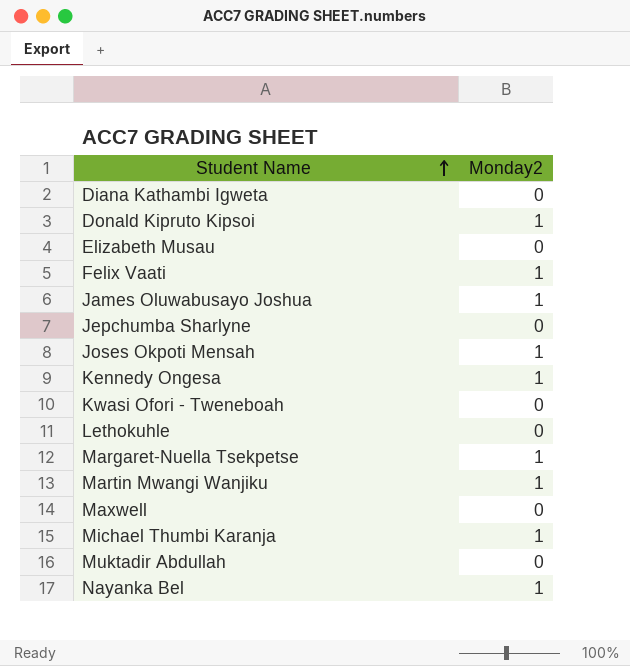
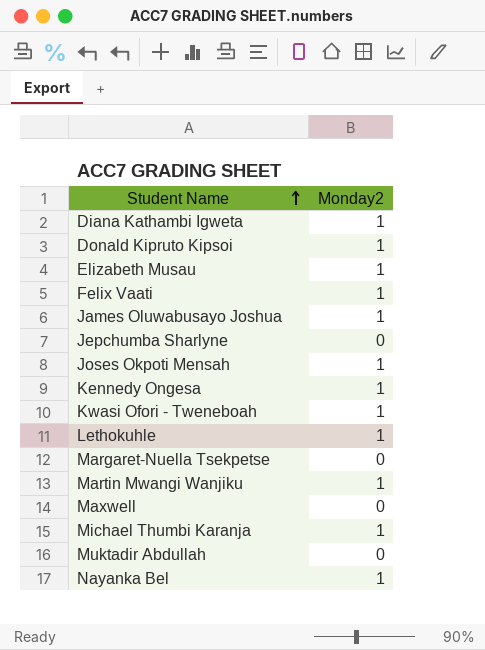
Diana Kathambi Igweta | Monday2: 0 -> 1
Elizabeth Musau | Monday2: 0 -> 1
Kwasi Ofori - Tweneboah | Monday2: 0 -> 1
Lethokuhle | Monday2: 0 -> 1
Margaret-Nuella Tsekpetse | Monday2: 1 -> 0

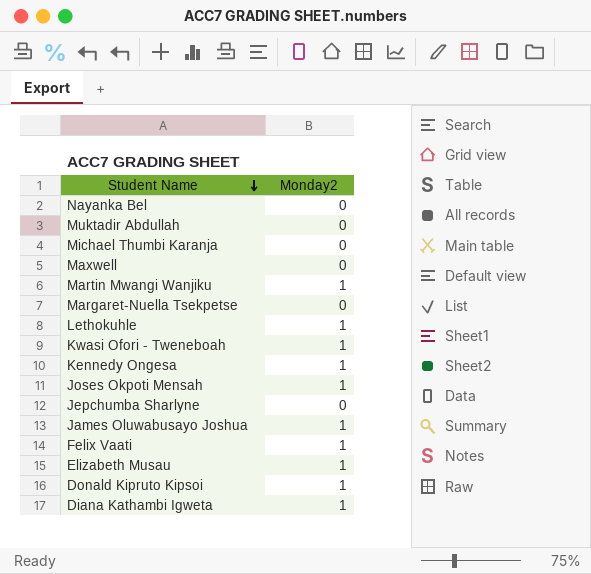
row order: Student Name ascending -> Student Name descending
Nayanka Bel | Monday2: 1 -> 0
Michael Thumbi Karanja | Monday2: 1 -> 0

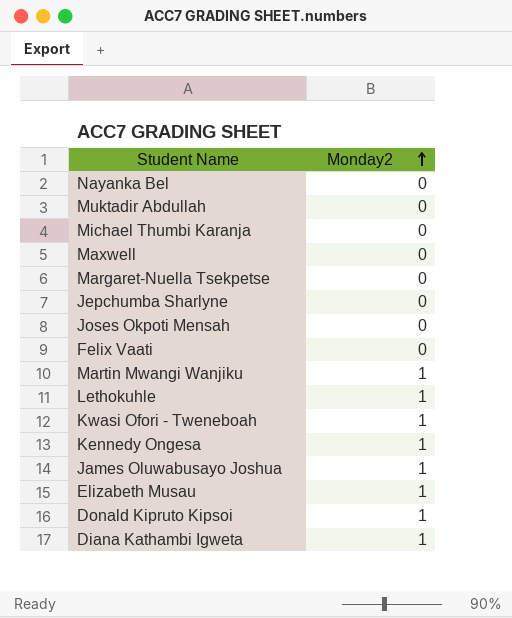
row order: Student Name descending -> Monday2 ascending
Joses Okpoti Mensah | Monday2: 1 -> 0
Felix Vaati | Monday2: 1 -> 0

